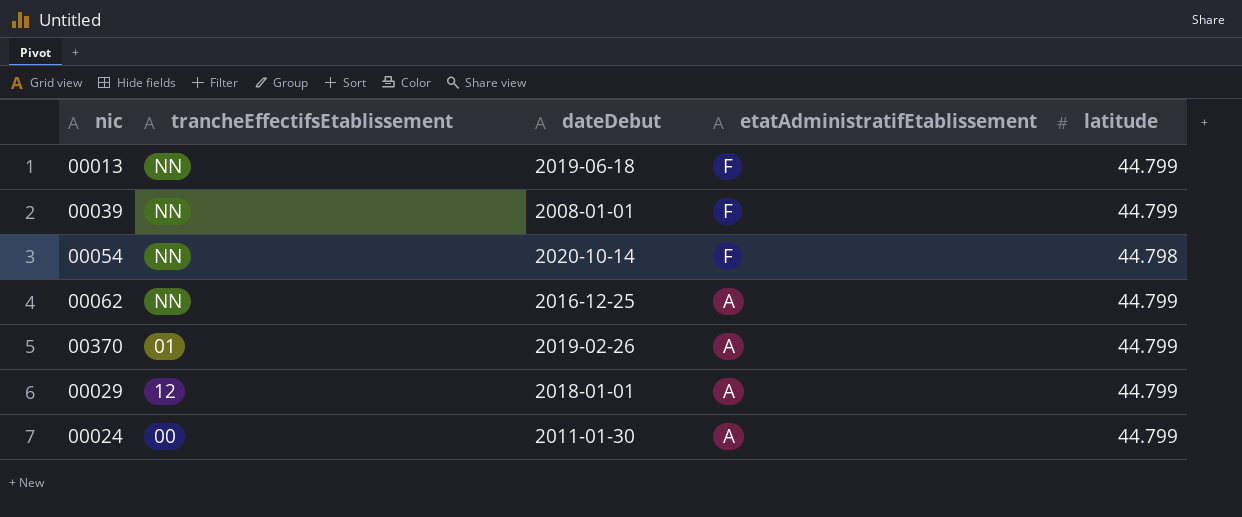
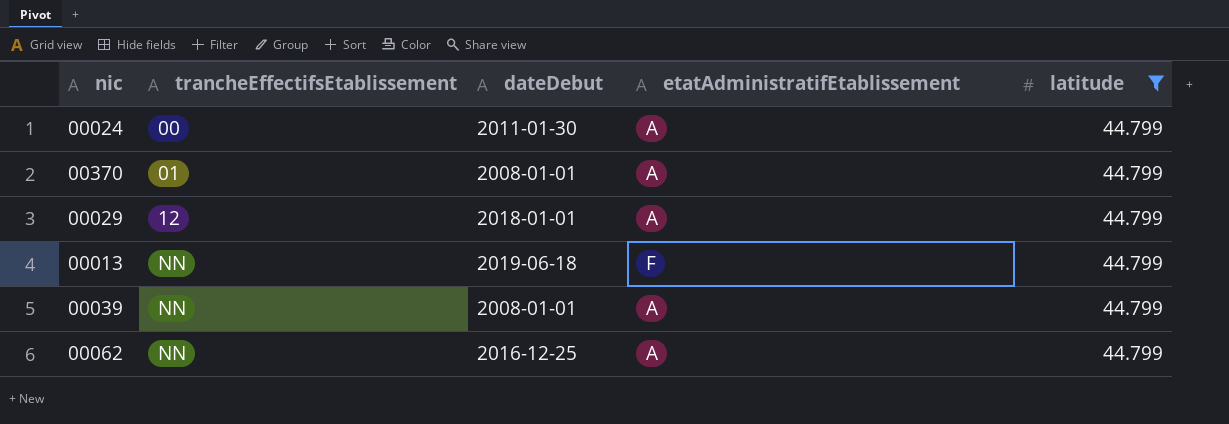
filter: none -> latitude = 44.799
row order: etatAdministratifEtablissement descending -> trancheEffectifsEtablissement ascending
00370 | dateDebut: 2019-02-26 -> 2008-01-01
00039 | etatAdministratifEtablissement: F -> A

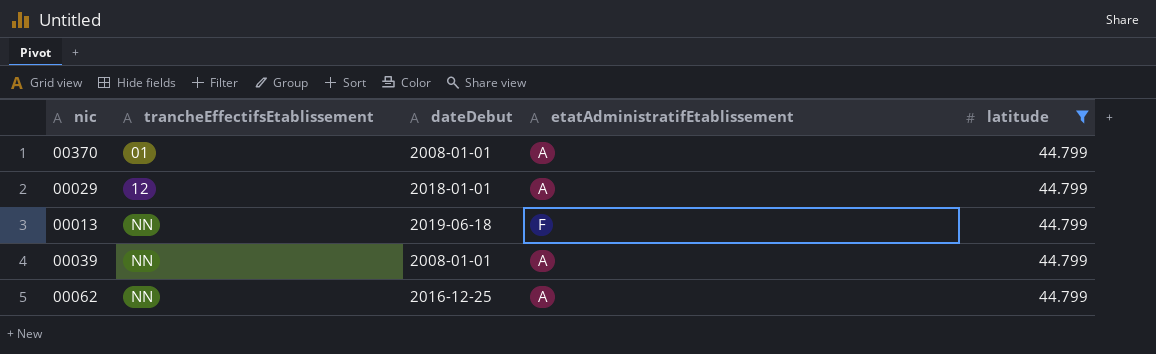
row 00024: 00 | 2011-01-30 | A | 44.799 -> none

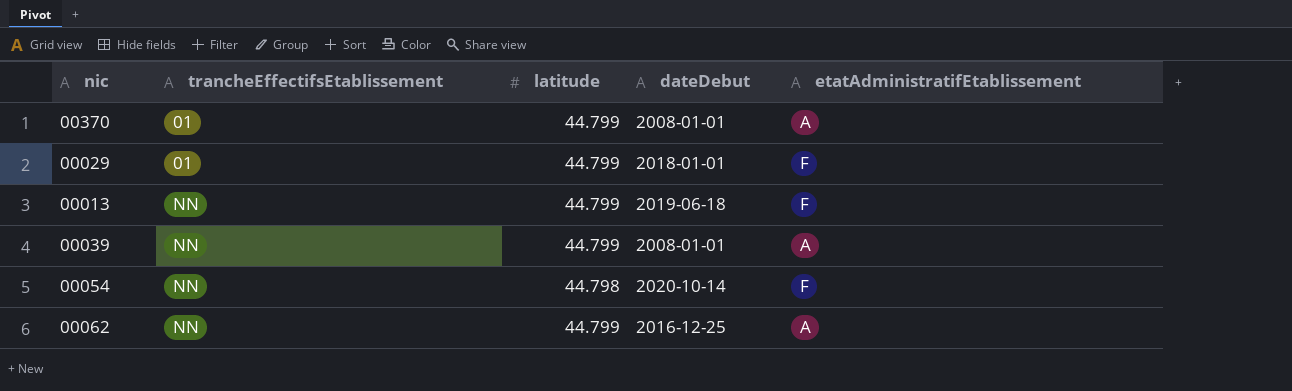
filter: latitude = 44.799 -> none
column latitude | position: 5 -> 3
00029 | trancheEffectifsEtablissement: 12 -> 01
00029 | etatAdministratifEtablissement: A -> F

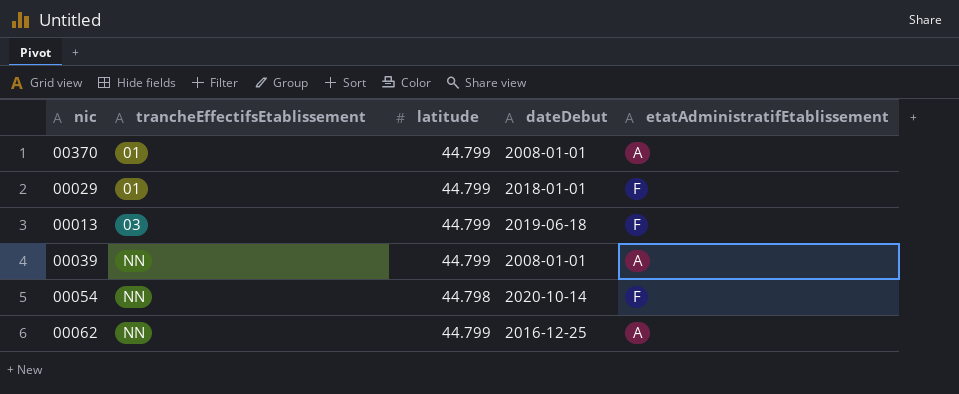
00013 | trancheEffectifsEtablissement: NN -> 03

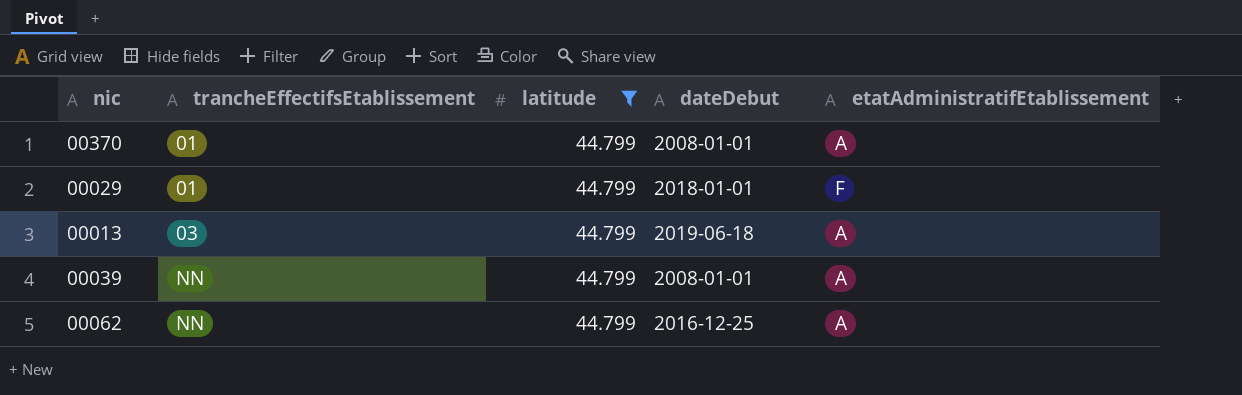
filter: none -> latitude = 44.799
00013 | etatAdministratifEtablissement: F -> A

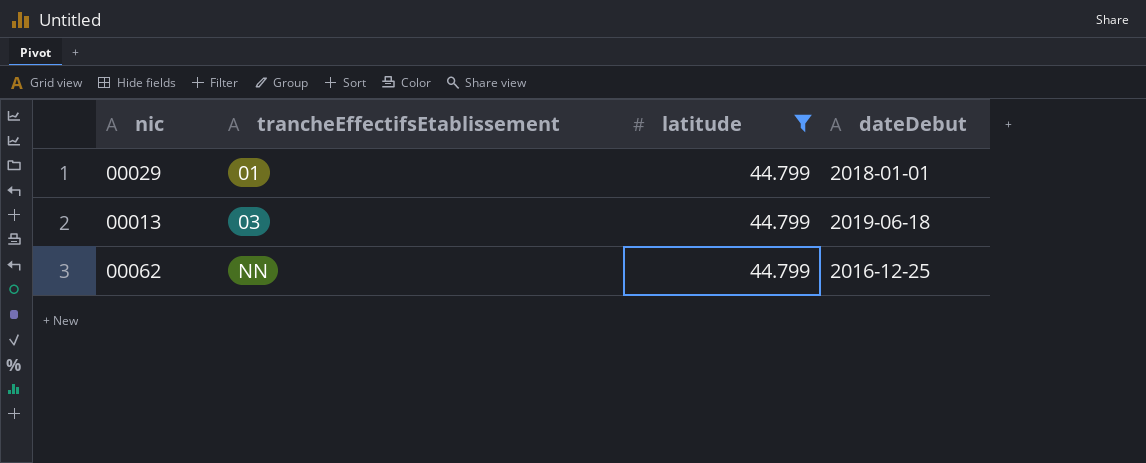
column etatAdministratifEtablissement | position: 5 -> none
row 00370: 01 | 44.799 | 2008-01-01 | A -> none
row 00039: NN | 44.799 | 2008-01-01 | A -> none

